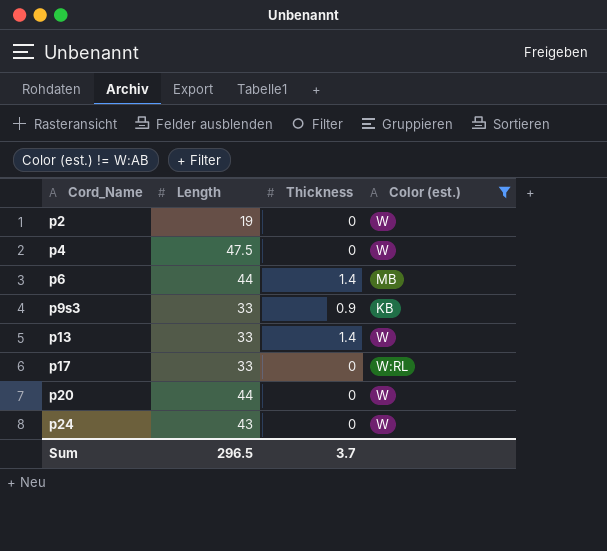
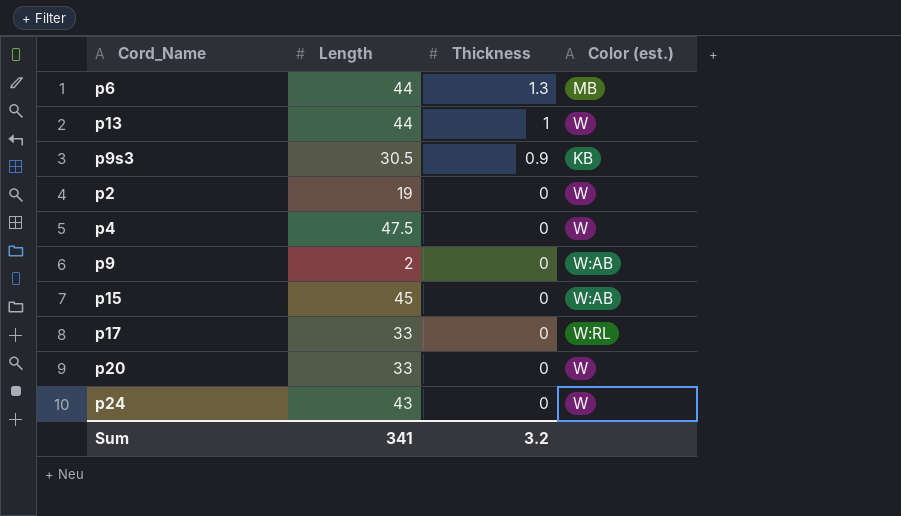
filter: Color (est.) != W:AB -> none
row order: Cord_Name ascending -> Thickness descending
p6 | Thickness: 1.4 -> 1.3
p13 | Length: 33 -> 44
p13 | Thickness: 1.4 -> 1
p9s3 | Length: 33 -> 30.5
p20 | Length: 44 -> 33
Sum | Length: 296.5 -> 341
Sum | Thickness: 3.7 -> 3.2

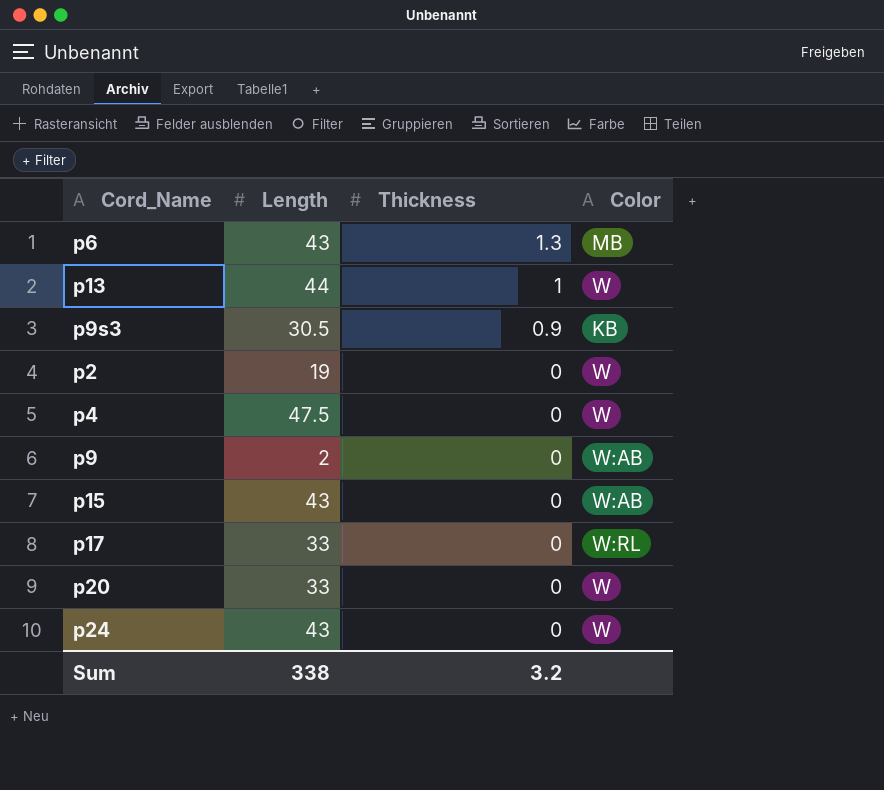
column name: Color (est.) -> Color
p6 | Length: 44 -> 43
p15 | Length: 45 -> 43
Sum | Length: 341 -> 338

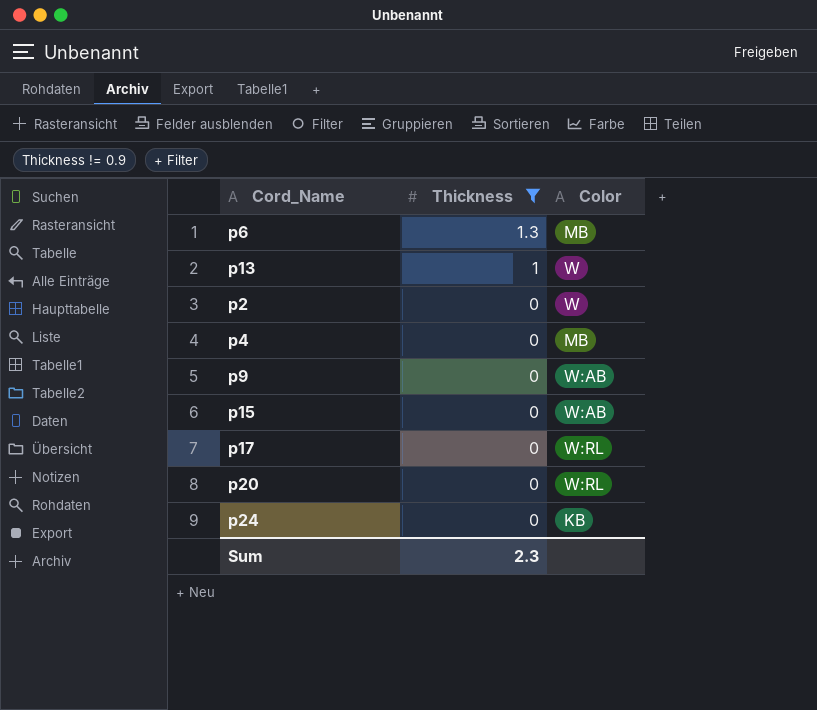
filter: none -> Thickness != 0.9
column Length | position: 2 -> none
p4 | Color: W -> MB
p20 | Color: W -> W:RL
p24 | Color: W -> KB
Sum | Thickness: 3.2 -> 2.3

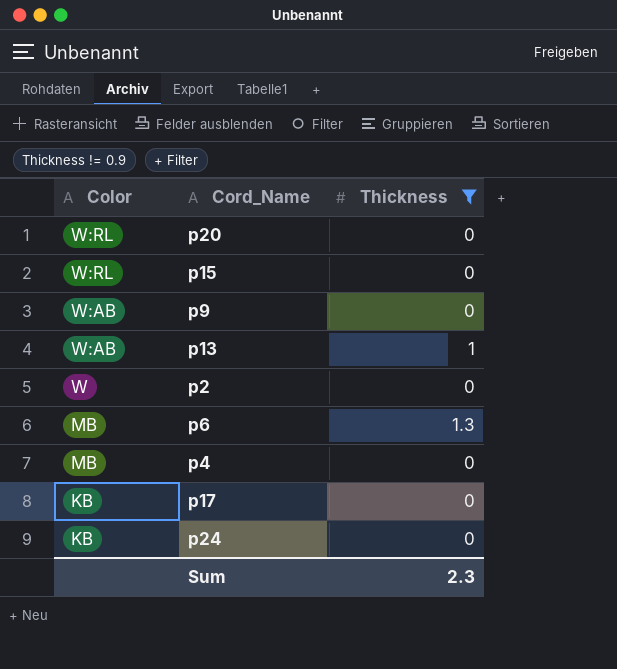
row order: Thickness descending -> Color descending
column Color | position: 3 -> 1
p15 | Color: W:AB -> W:RL
p13 | Color: W -> W:AB
p17 | Color: W:RL -> KB

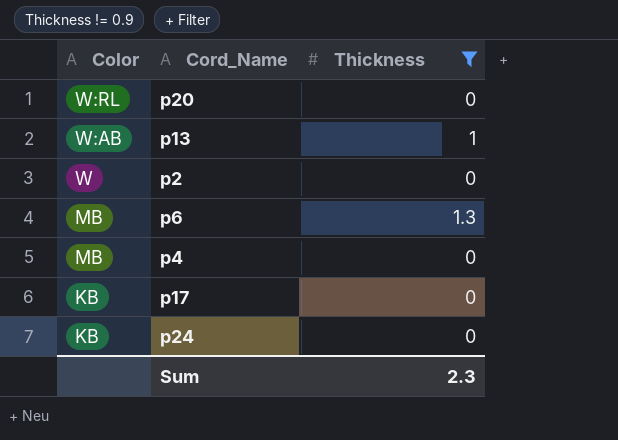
row p15: W:RL | 0 -> none
row p9: W:AB | 0 -> none

